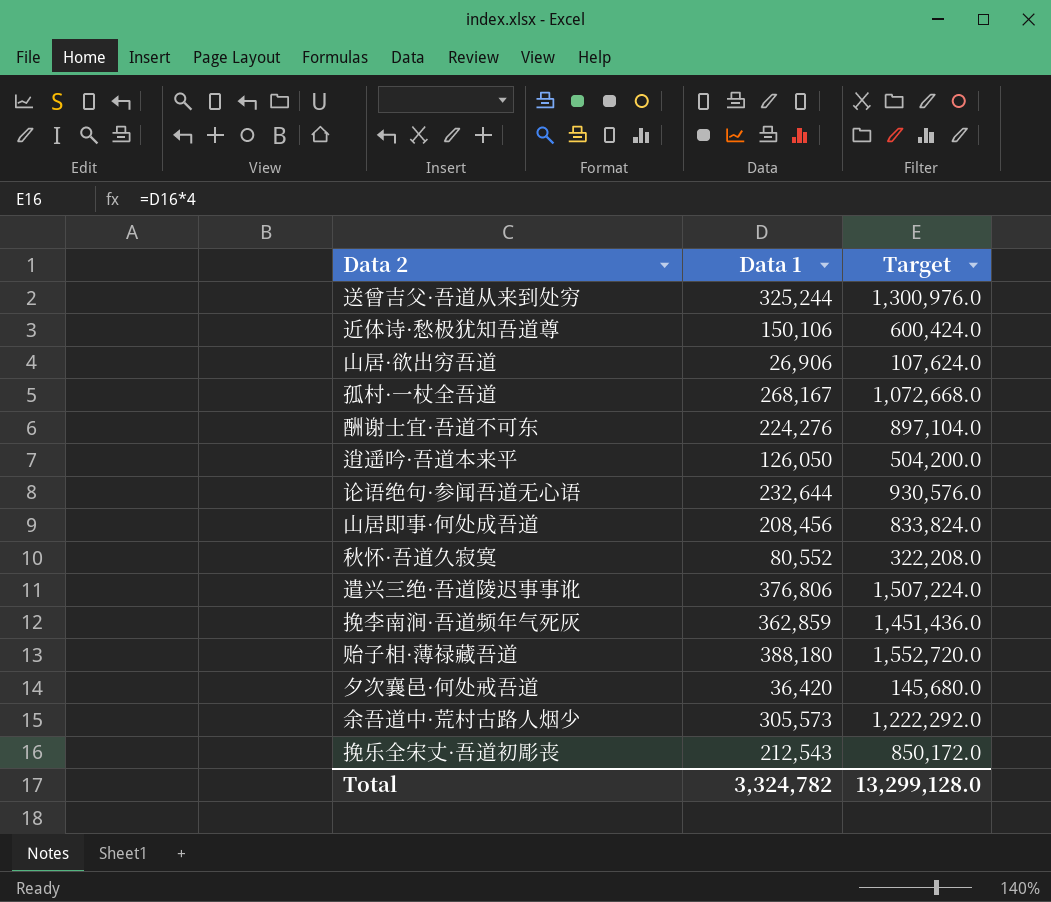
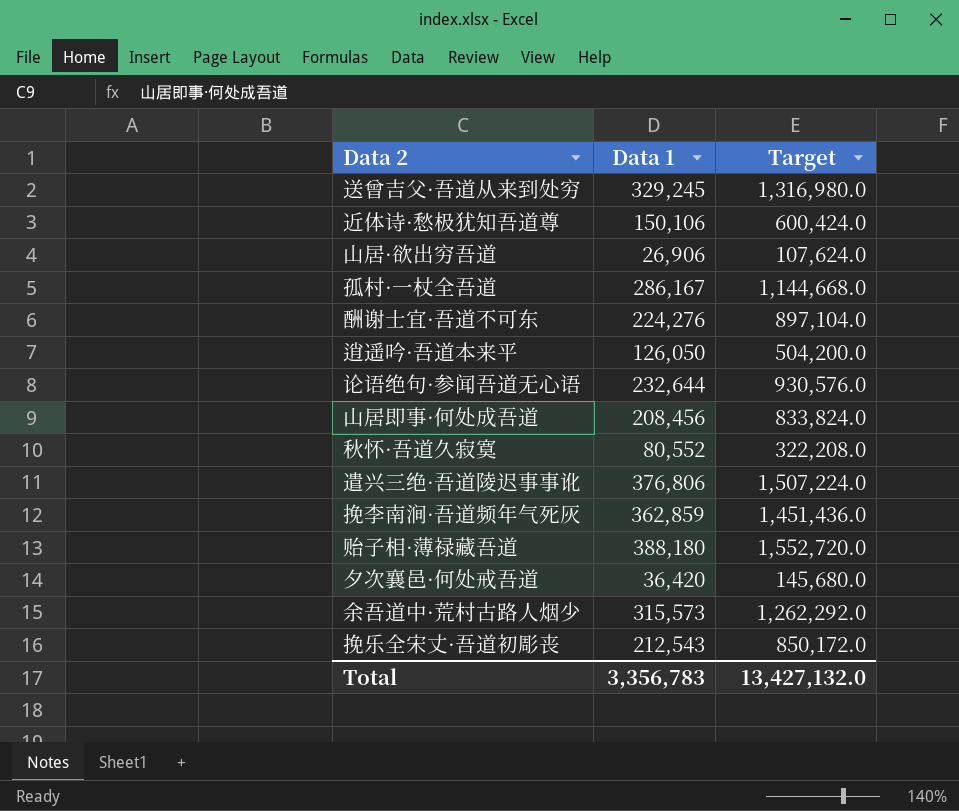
送曾吉父·吾道从来到处穷 | Data 1: 325,244 -> 329,245
送曾吉父·吾道从来到处穷 | Target: 1,300,976.0 -> 1,316,980.0
孤村·一杖全吾道 | Data 1: 268,167 -> 286,167
孤村·一杖全吾道 | Target: 1,072,668.0 -> 1,144,668.0
余吾道中·荒村古路人烟少 | Data 1: 305,573 -> 315,573
余吾道中·荒村古路人烟少 | Target: 1,222,292.0 -> 1,262,292.0
Total | Data 1: 3,324,782 -> 3,356,783
Total | Target: 13,299,128.0 -> 13,427,132.0

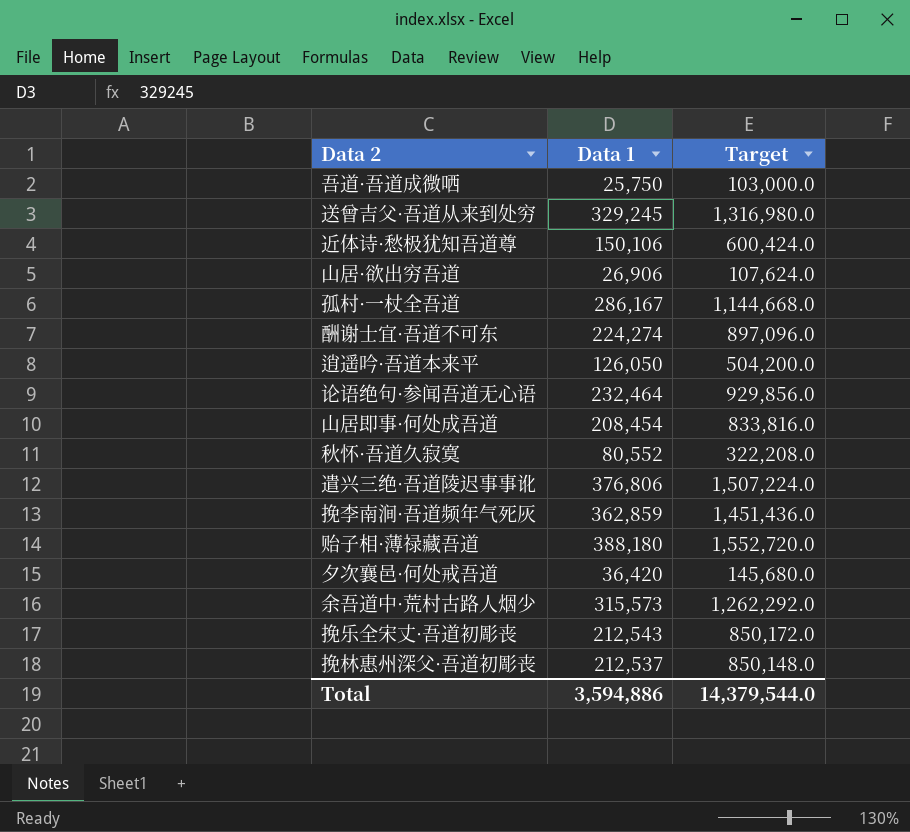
row 吾道·吾道成微哂: none -> 25,750 | 103,000.0
酬谢士宜·吾道不可东 | Data 1: 224,276 -> 224,274
酬谢士宜·吾道不可东 | Target: 897,104.0 -> 897,096.0
论语绝句·参闻吾道无心语 | Data 1: 232,644 -> 232,464
论语绝句·参闻吾道无心语 | Target: 930,576.0 -> 929,856.0
山居即事·何处成吾道 | Data 1: 208,456 -> 208,454
山居即事·何处成吾道 | Target: 833,824.0 -> 833,816.0
row 挽林惠州深父·吾道初彫丧: none -> 212,537 | 850,148.0
Total | Data 1: 3,356,783 -> 3,594,886
Total | Target: 13,427,132.0 -> 14,379,544.0

